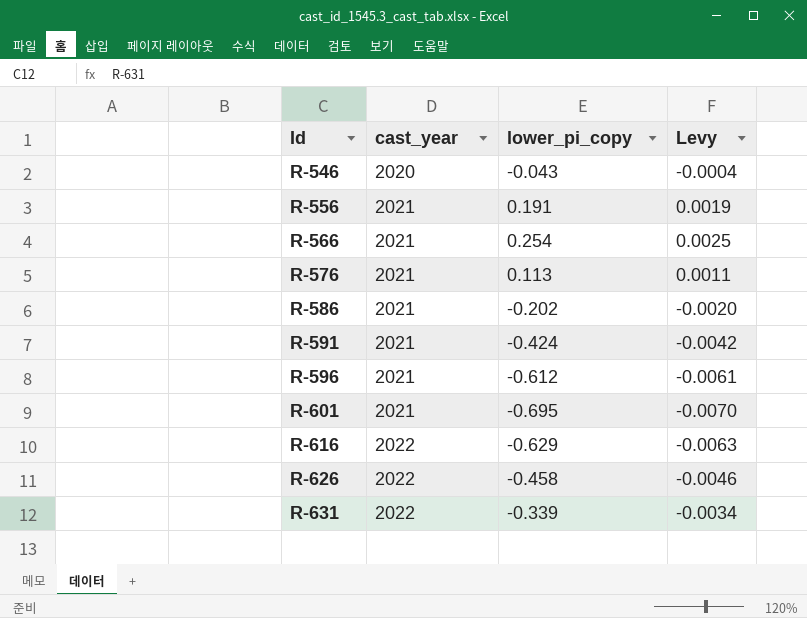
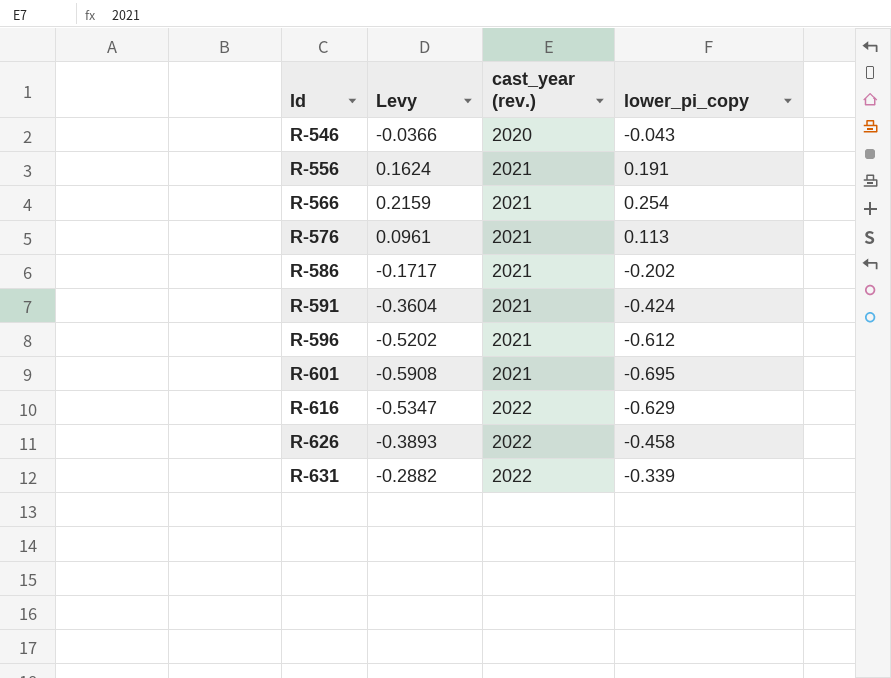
column Levy | formula: [lower_pi_copy] * 0.01 -> [lower_pi_copy] * 0.85
column Levy | position: 4 -> 2
column name: cast_year -> cast_year (rev.)

